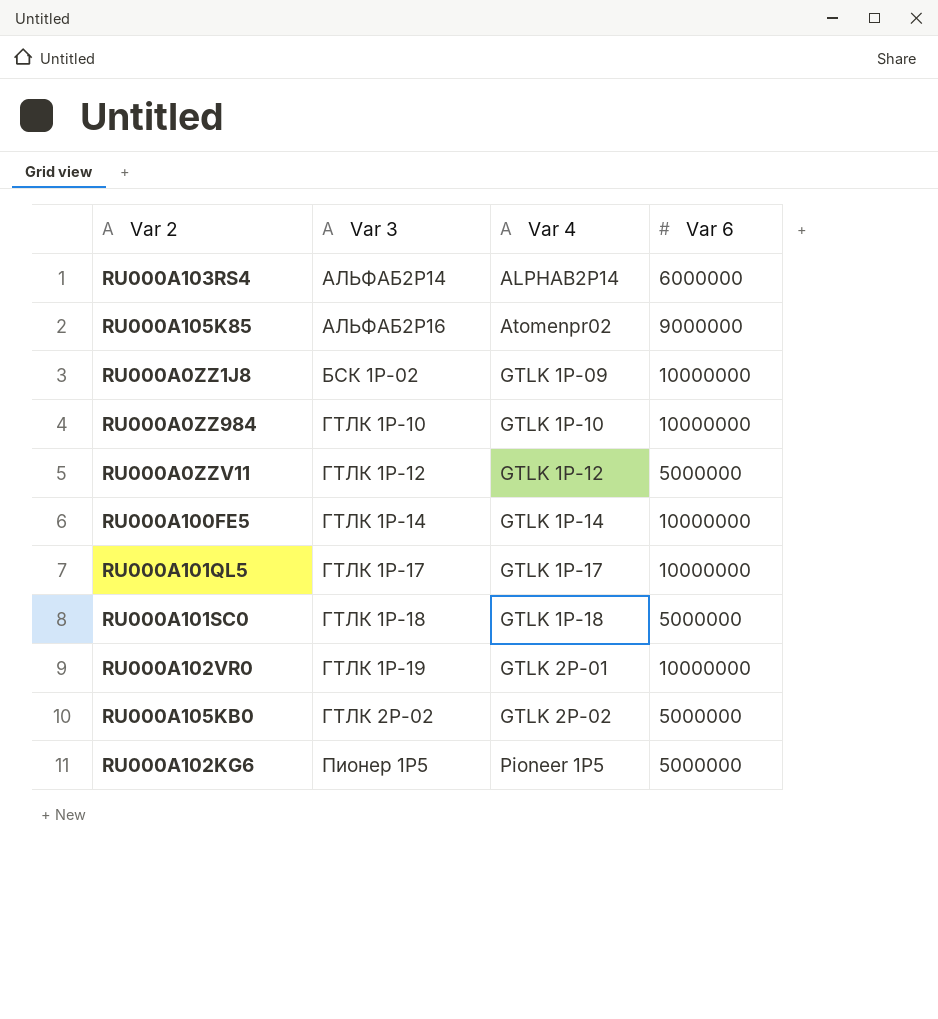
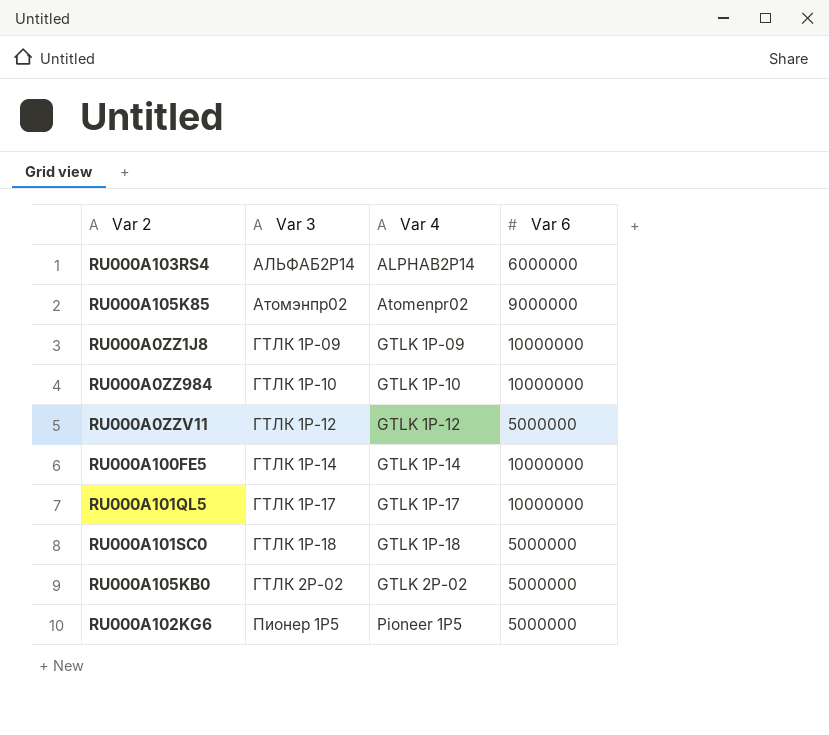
row RU000A102VR0: ГТЛК 1P-19 | GTLK 2P-01 | 10000000 -> none
RU000A105K85 | Var 3: АЛЬФАБ2Р16 -> Атомэнпр02
RU000A0ZZ1J8 | Var 3: БСК 1Р-02 -> ГТЛК 1P-09

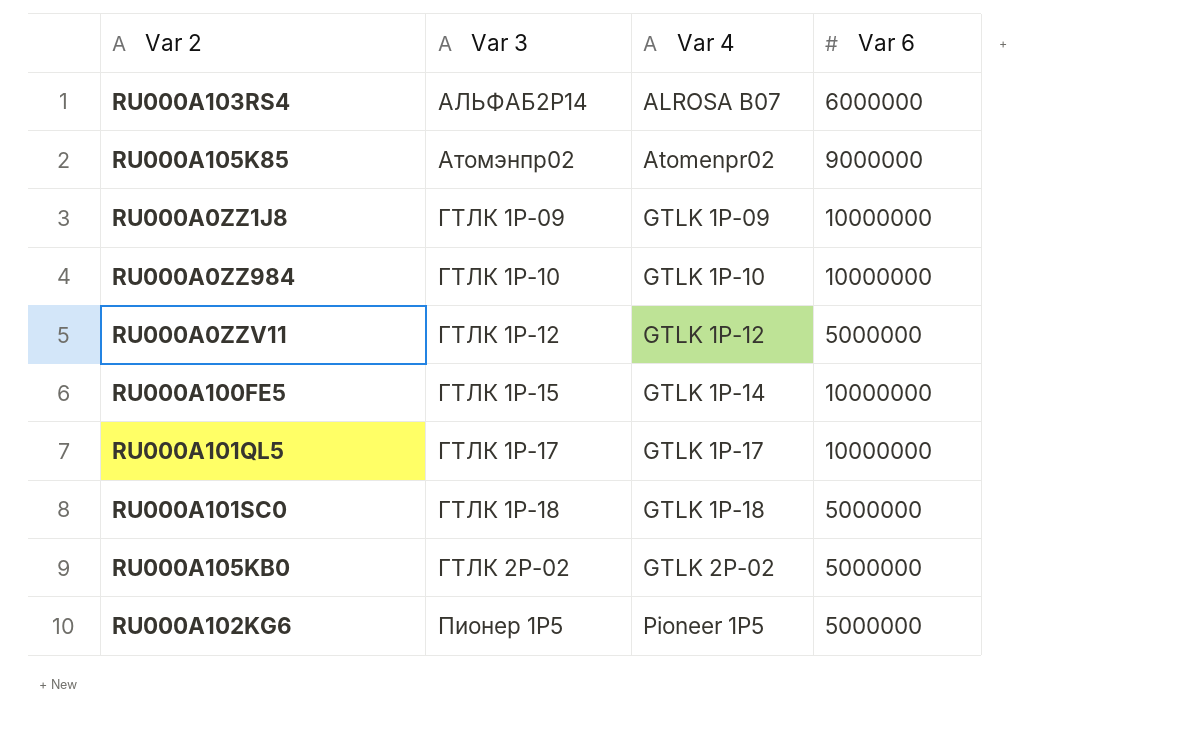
RU000A103RS4 | Var 4: ALPHAB2P14 -> ALROSA B07
RU000A100FE5 | Var 3: ГТЛК 1P-14 -> ГТЛК 1P-15

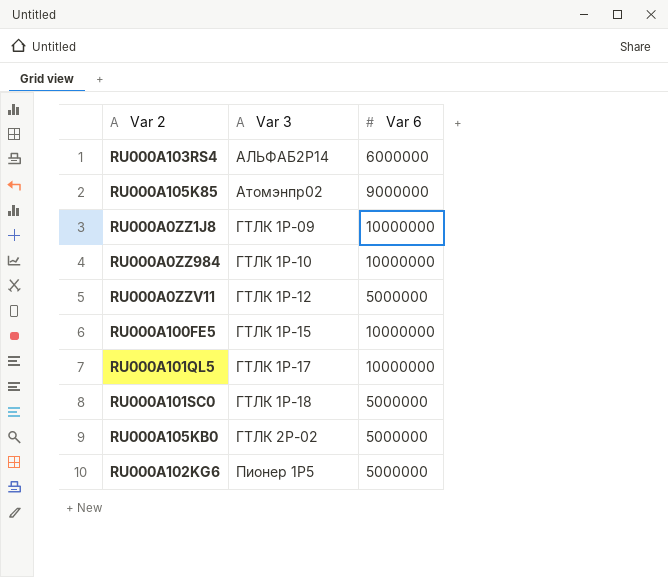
column Var 4 | position: 3 -> none

